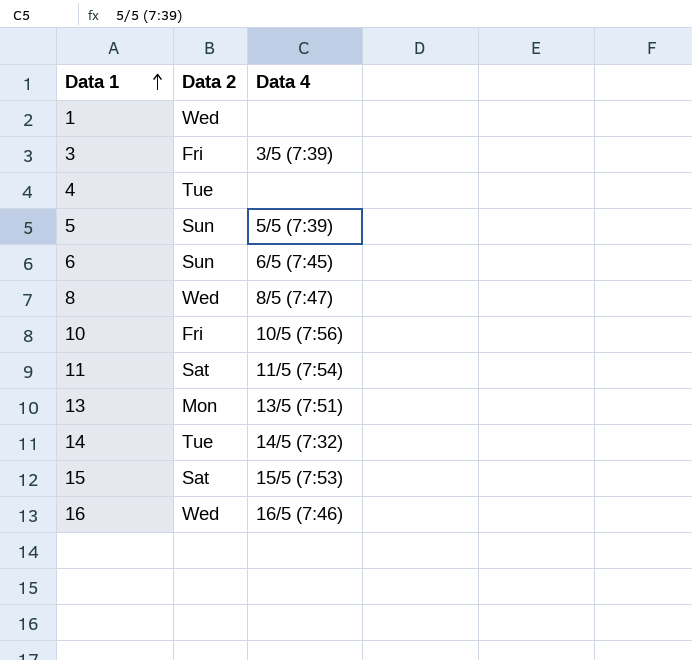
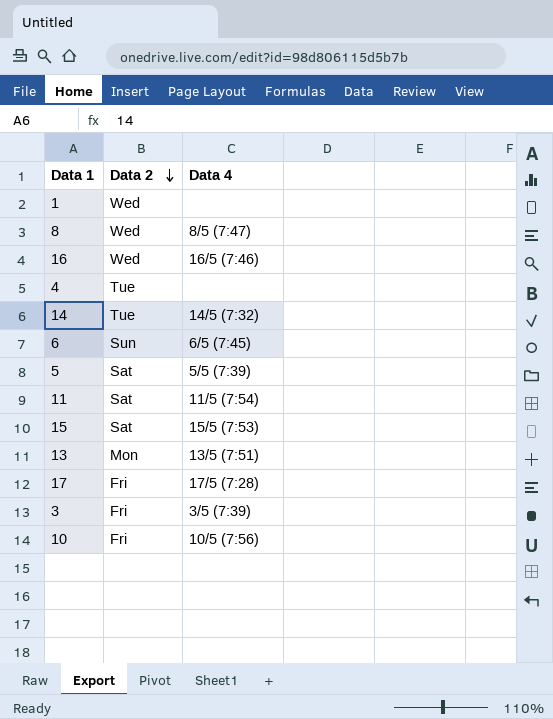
row order: Data 1 ascending -> Data 2 descending
5 | Data 2: Sun -> Sat
row 17: none -> Fri | 17/5 (7:28)

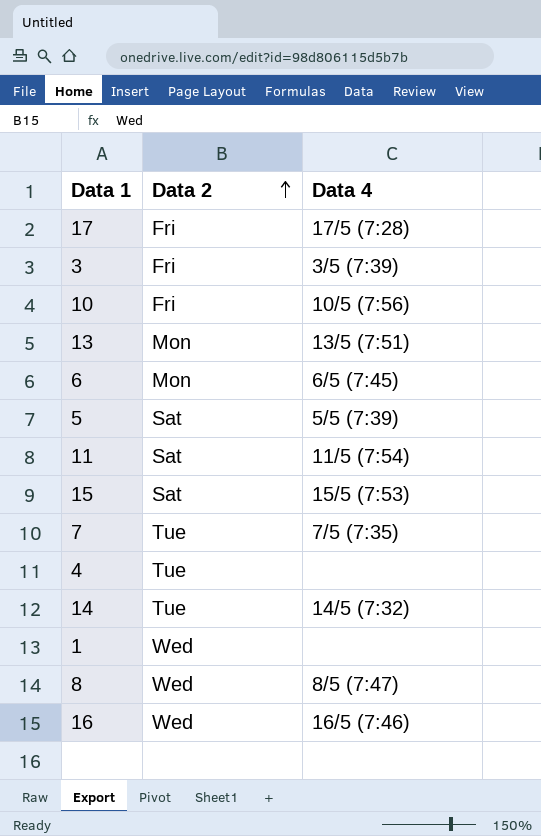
row order: Data 2 descending -> Data 2 ascending
6 | Data 2: Sun -> Mon
row 7: none -> Tue | 7/5 (7:35)

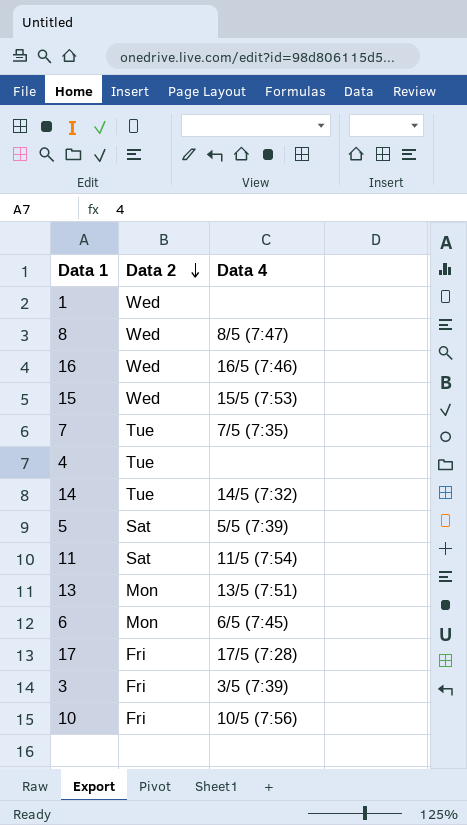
row order: Data 2 ascending -> Data 2 descending
15 | Data 2: Sat -> Wed

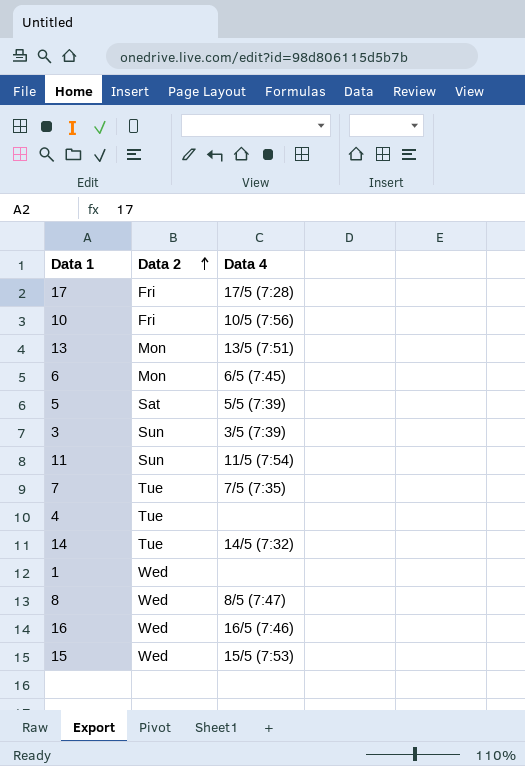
row order: Data 2 descending -> Data 2 ascending
3 | Data 2: Fri -> Sun
11 | Data 2: Sat -> Sun

